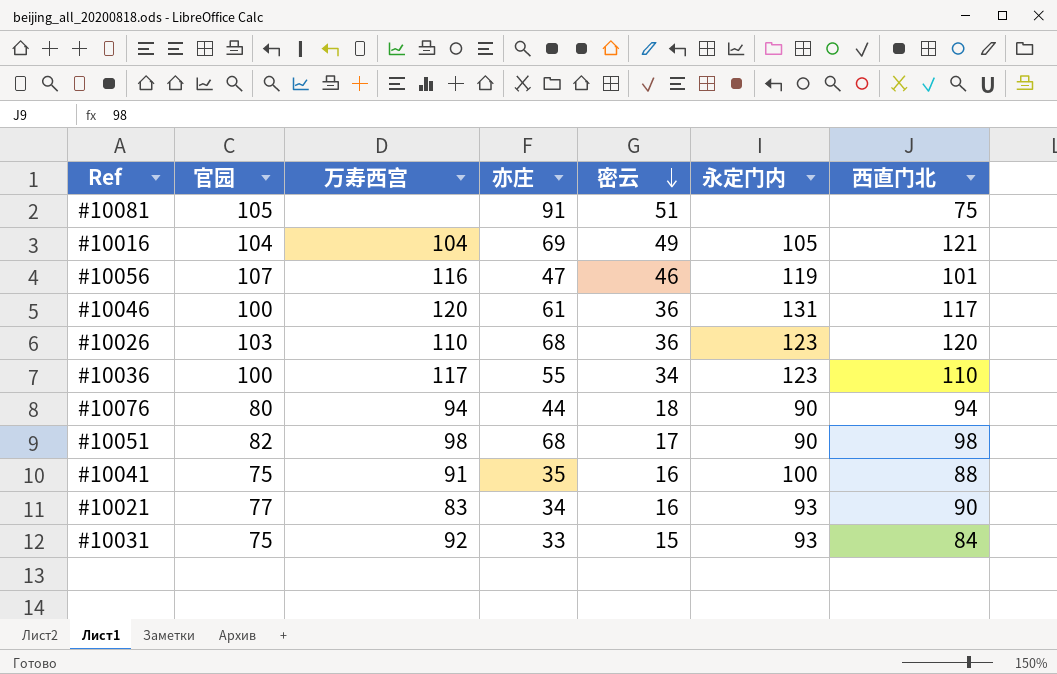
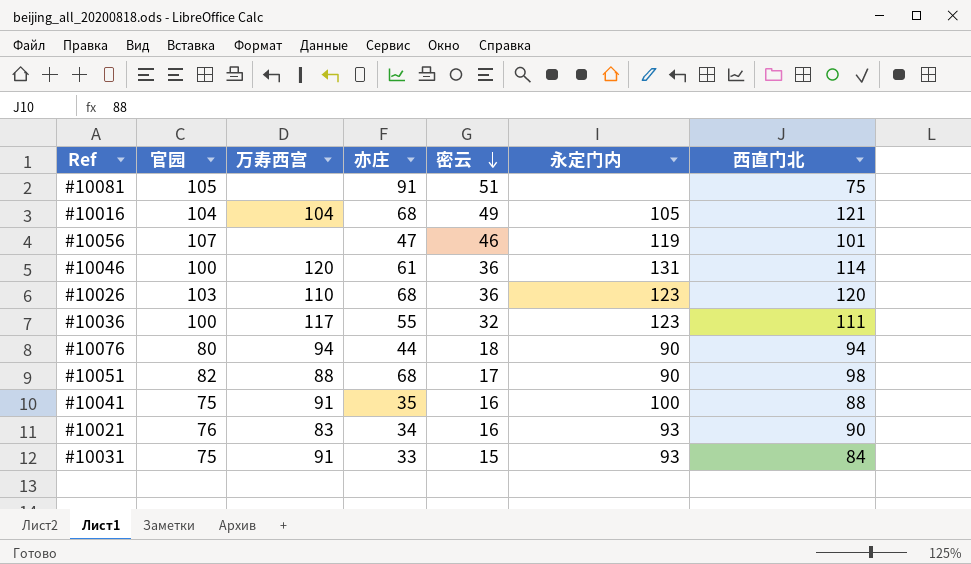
#10016 | 亦庄: 69 -> 68
#10056 | 万寿西宫: 116 -> none
#10046 | 西直门北: 117 -> 114
#10036 | 密云: 34 -> 32
#10036 | 西直门北: 110 -> 111
#10051 | 万寿西宫: 98 -> 88
#10021 | 官园: 77 -> 76
#10031 | 万寿西宫: 92 -> 91

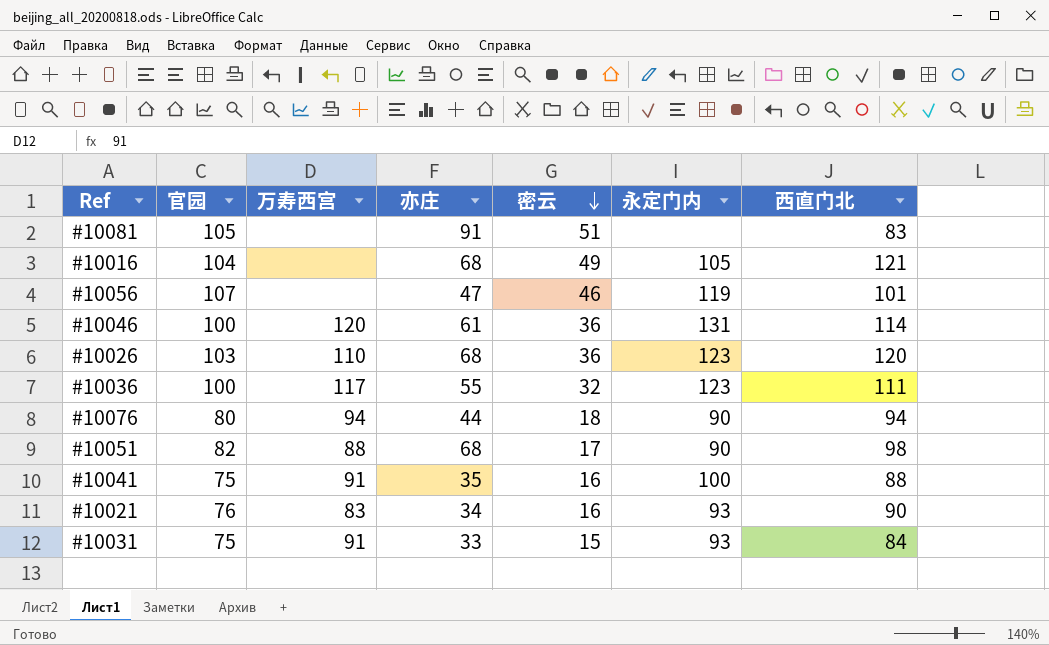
#10081 | 西直门北: 75 -> 83
#10016 | 万寿西宫: 104 -> none

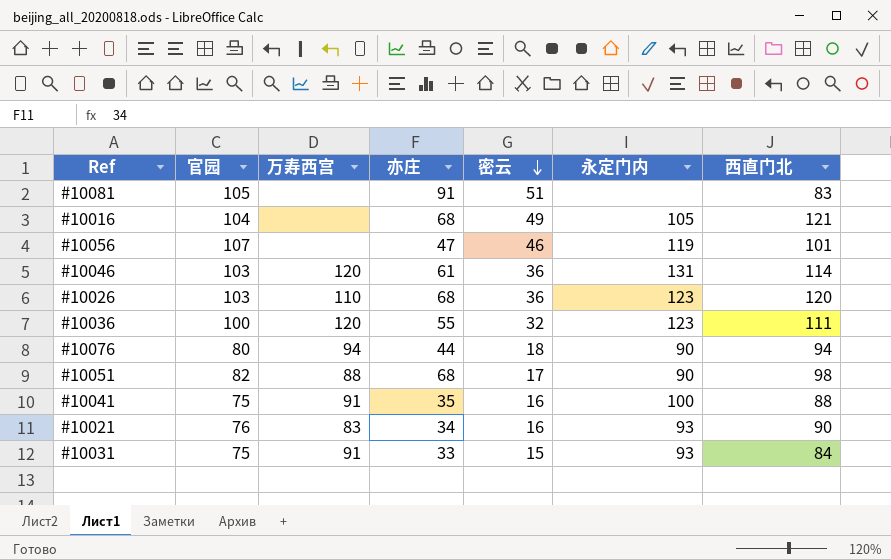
#10046 | 官园: 100 -> 103
#10036 | 万寿西宫: 117 -> 120

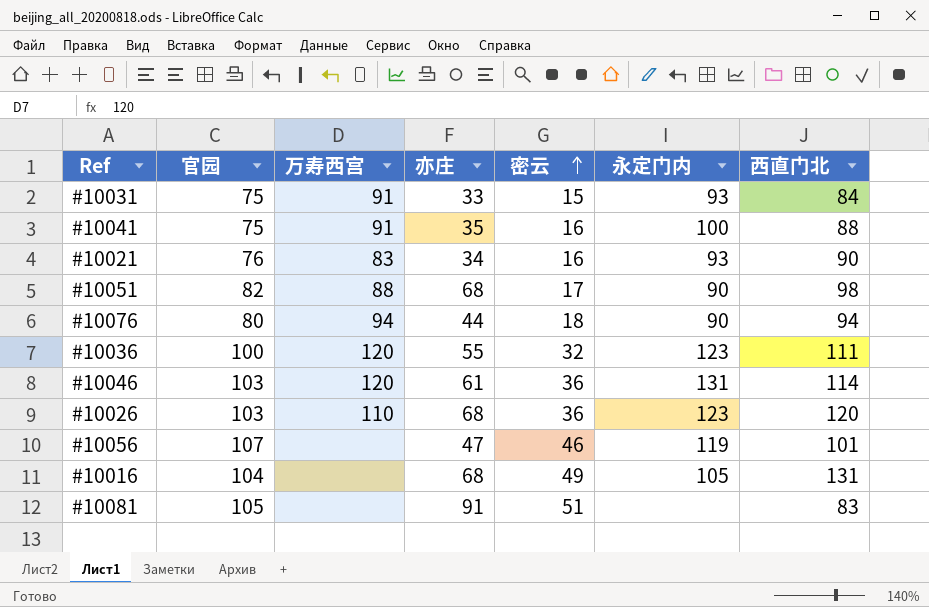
row order: 密云 descending -> 密云 ascending
#10016 | 西直门北: 121 -> 131

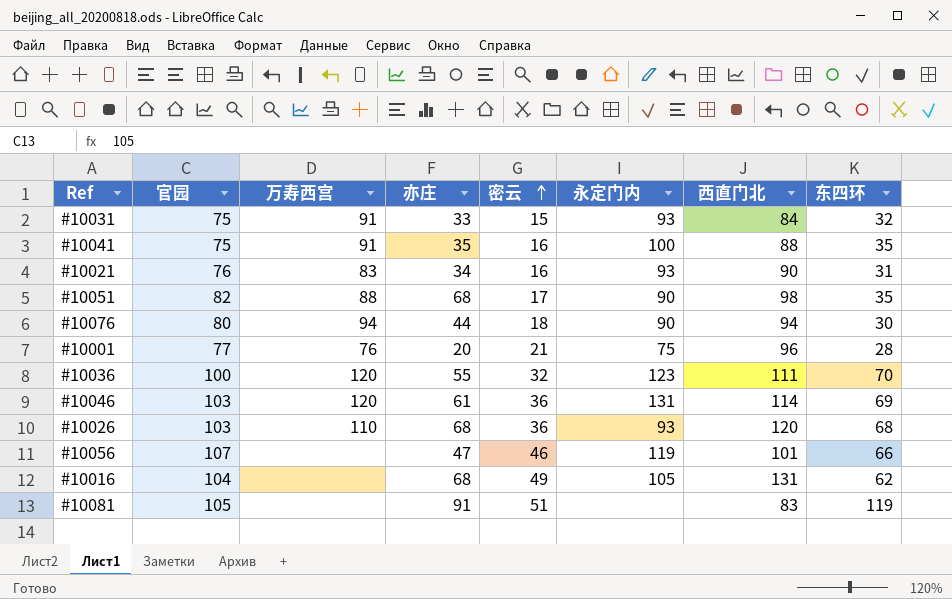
column 东四环 | position: none -> 8
row #10001: none -> 77 | 76 | 20 | 21 | 75 | 96 | 28
#10026 | 永定门内: 123 -> 93

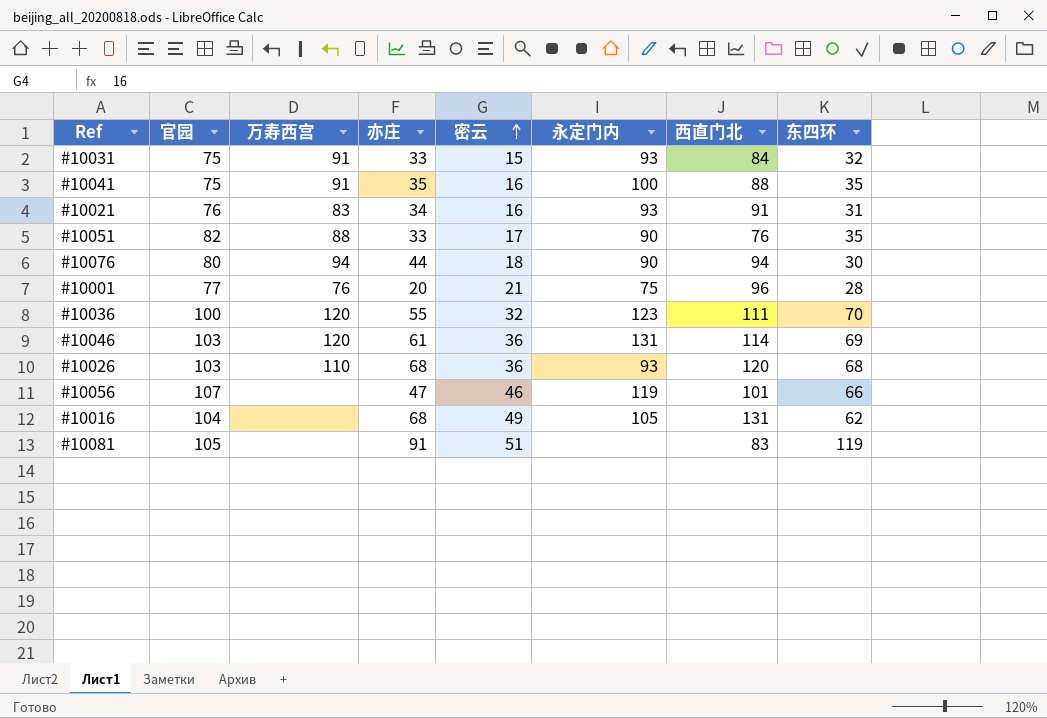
#10021 | 西直门北: 90 -> 91
#10051 | 亦庄: 68 -> 33
#10051 | 西直门北: 98 -> 76

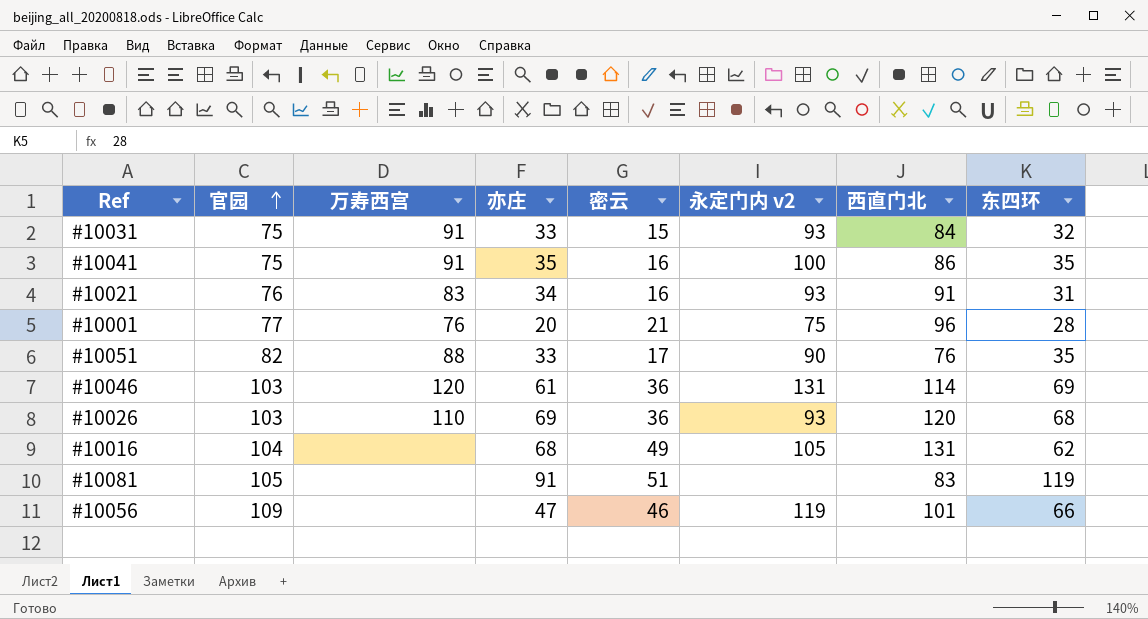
row order: 密云 ascending -> 官园 ascending
column name: 永定门内 -> 永定门内 v2
row #10076: 80 | 94 | 44 | 18 | 90 | 94 | 30 -> none
row #10036: 100 | 120 | 55 | 32 | 123 | 111 | 70 -> none
#10041 | 西直门北: 88 -> 86
#10026 | 亦庄: 68 -> 69
#10056 | 官园: 107 -> 109

